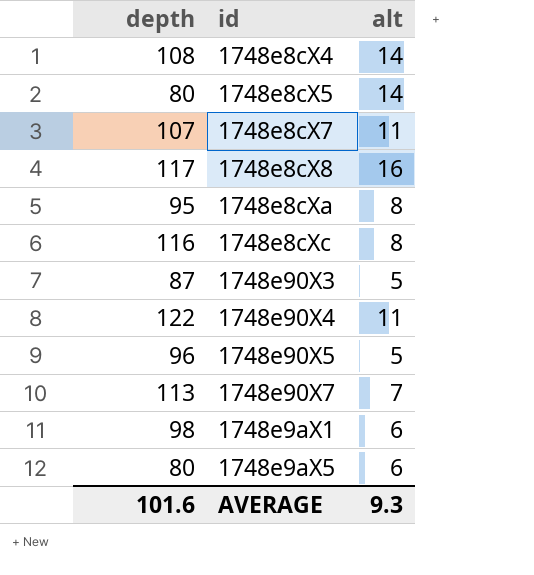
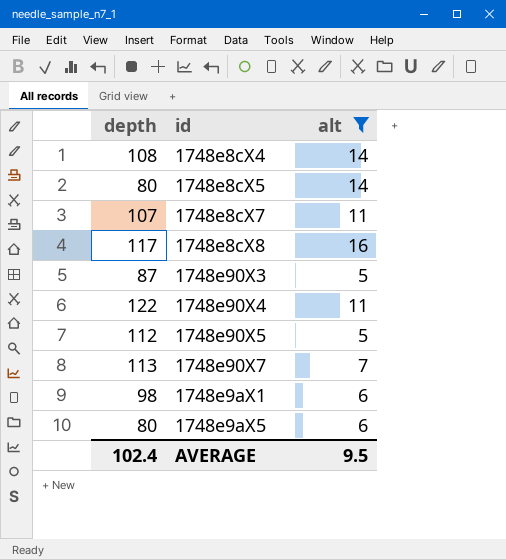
filter: none -> alt != 8
1748e90X5 | depth: 96 -> 112
AVERAGE | depth: 101.6 -> 102.4
AVERAGE | alt: 9.3 -> 9.5

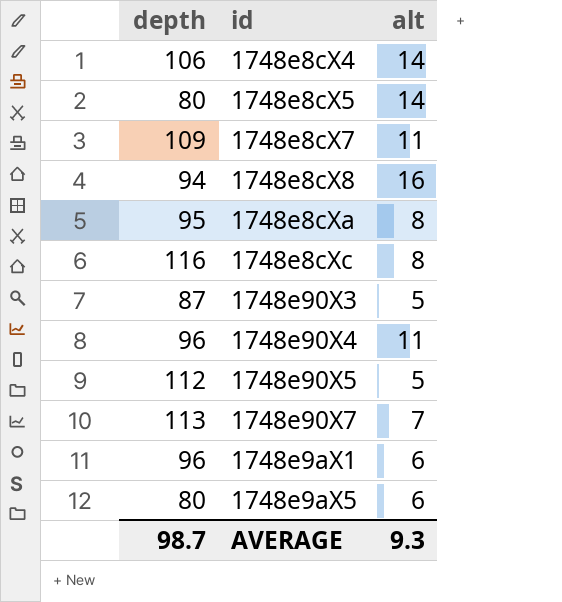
filter: alt != 8 -> none
1748e8cX4 | depth: 108 -> 106
1748e8cX7 | depth: 107 -> 109
1748e8cX8 | depth: 117 -> 94
1748e90X4 | depth: 122 -> 96
1748e9aX1 | depth: 98 -> 96
AVERAGE | depth: 102.4 -> 98.7
AVERAGE | alt: 9.5 -> 9.3

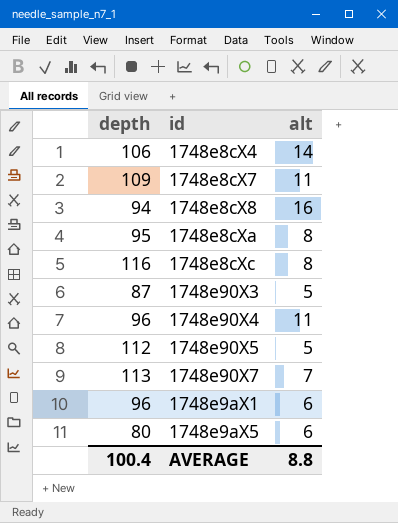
row 1748e8cX5: 80 | 14 -> none
AVERAGE | depth: 98.7 -> 100.4
AVERAGE | alt: 9.3 -> 8.8

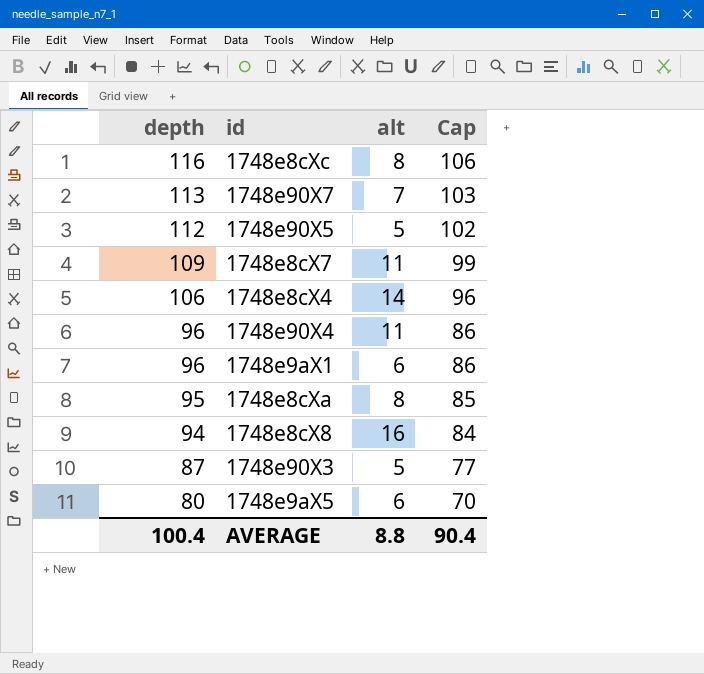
row order: none -> depth descending
column Cap | formula: none -> [depth] - 10

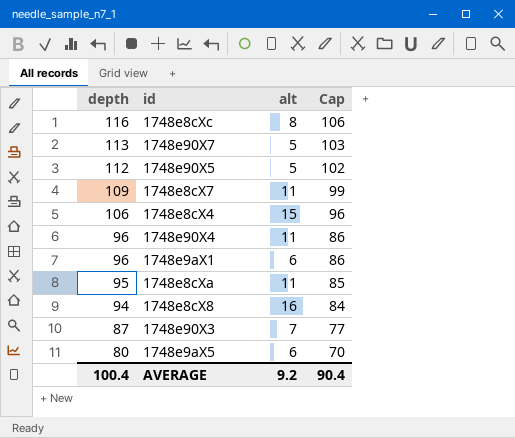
1748e90X7 | alt: 7 -> 5
1748e8cX4 | alt: 14 -> 15
1748e8cXa | alt: 8 -> 11
1748e90X3 | alt: 5 -> 7
AVERAGE | alt: 8.8 -> 9.2

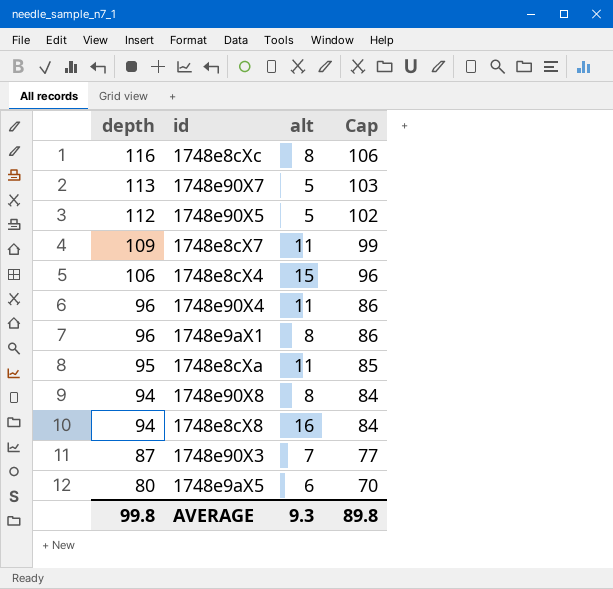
1748e9aX1 | alt: 6 -> 8
row 1748e90X8: none -> 94 | 8 | 84
AVERAGE | depth: 100.4 -> 99.8
AVERAGE | alt: 9.2 -> 9.3
AVERAGE | Cap: 90.4 -> 89.8

